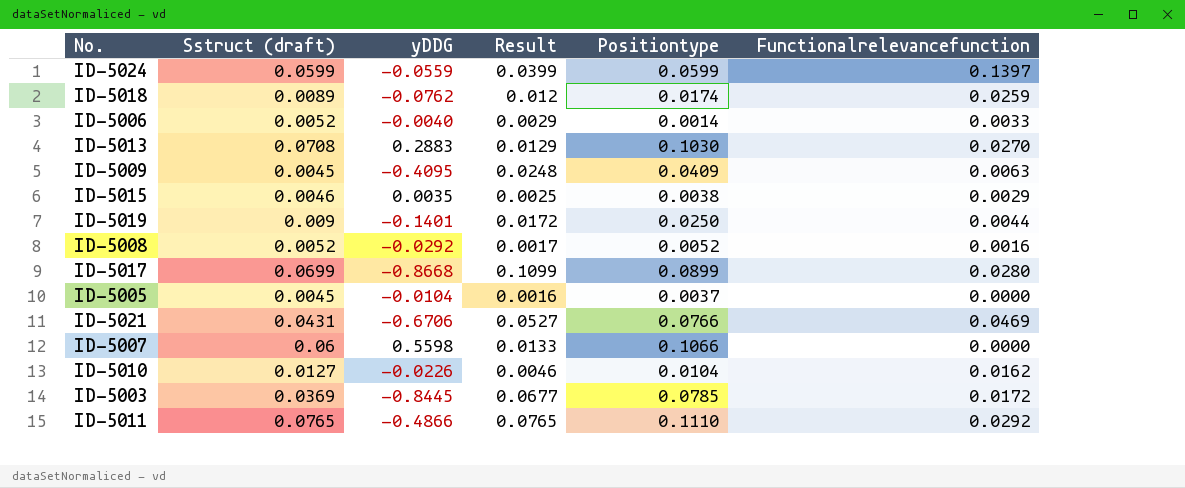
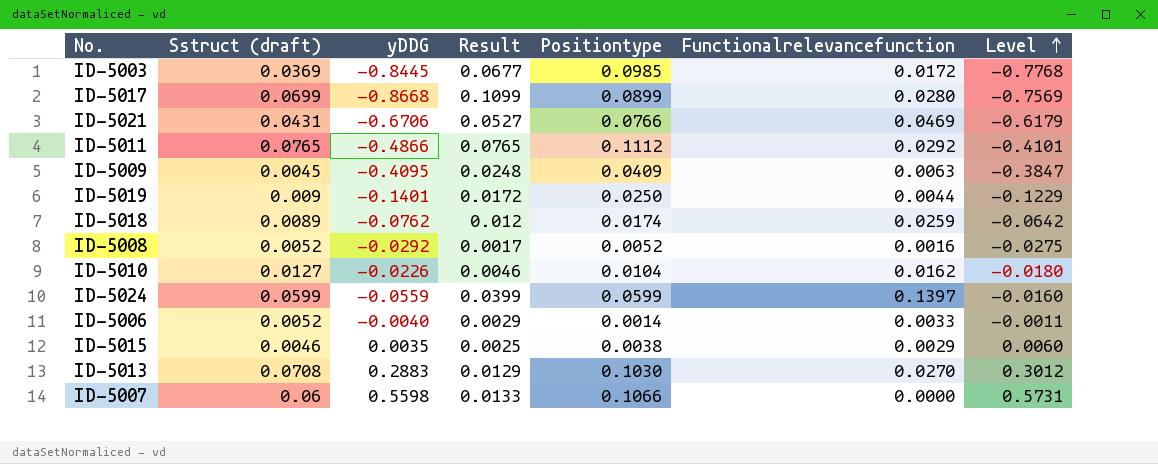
row order: none -> Level ascending
column Level | formula: none -> [yDDG] + [Result]
row ID-5005: 0.0045 | -0.0104 | 0.0016 | 0.0037 | 0.0000 -> none
ID-5003 | Positiontype: 0.0785 -> 0.0985
ID-5011 | Positiontype: 0.1110 -> 0.1112

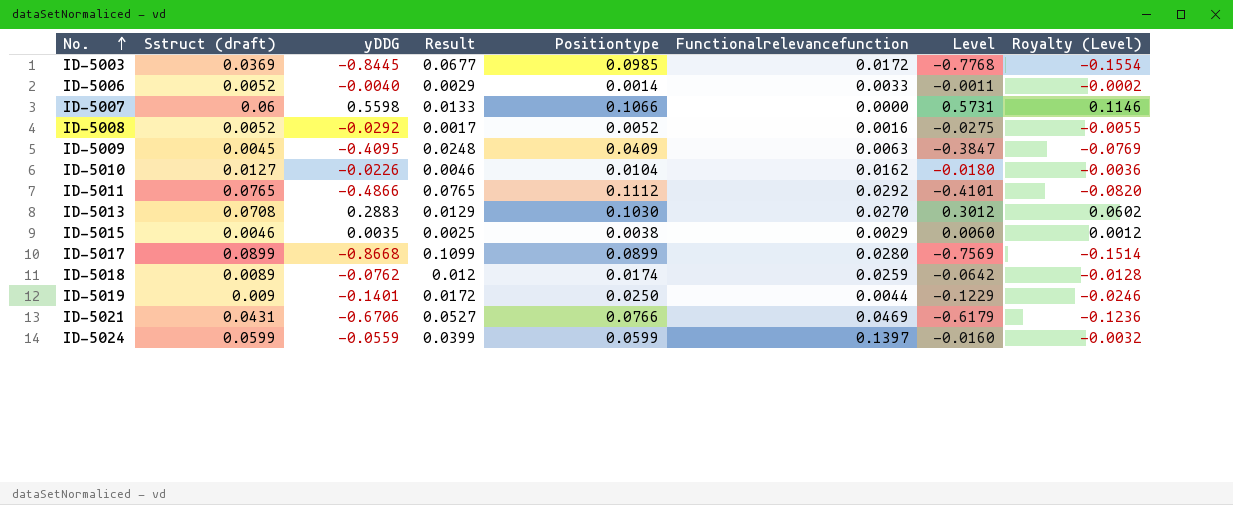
row order: Level ascending -> No. ascending
column Royalty (Level) | formula: none -> [Level] * 0.2
ID-5017 | Sstruct (draft): 0.0699 -> 0.0899

